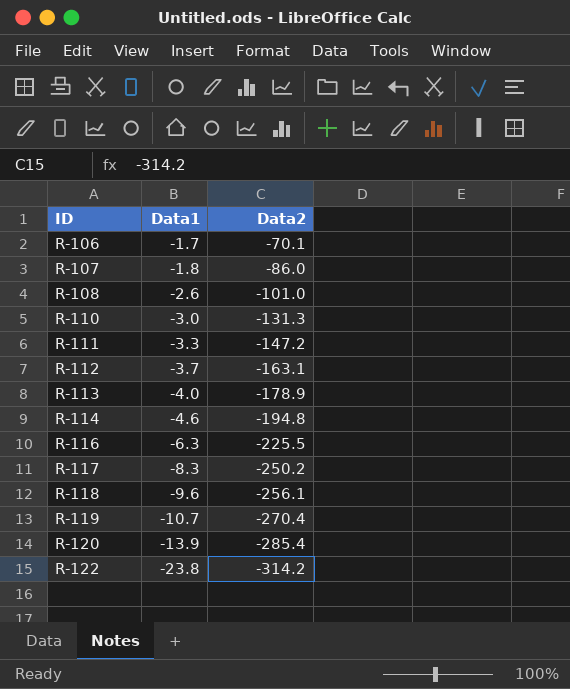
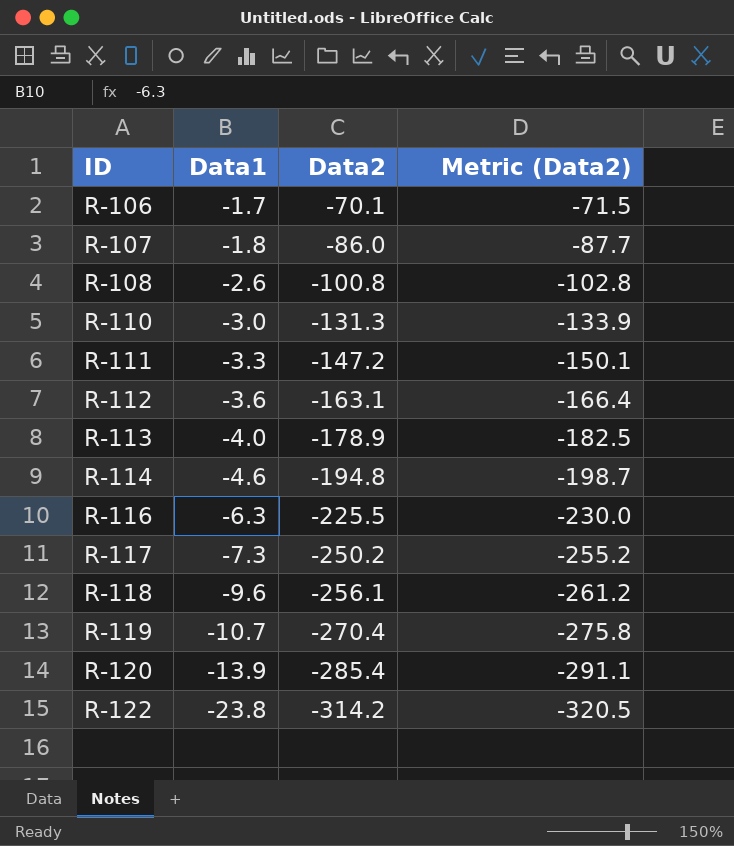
column Metric (Data2) | formula: none -> [Data2] * 1.02
R-108 | Data2: -101.0 -> -100.8
R-112 | Data1: -3.7 -> -3.6
R-117 | Data1: -8.3 -> -7.3

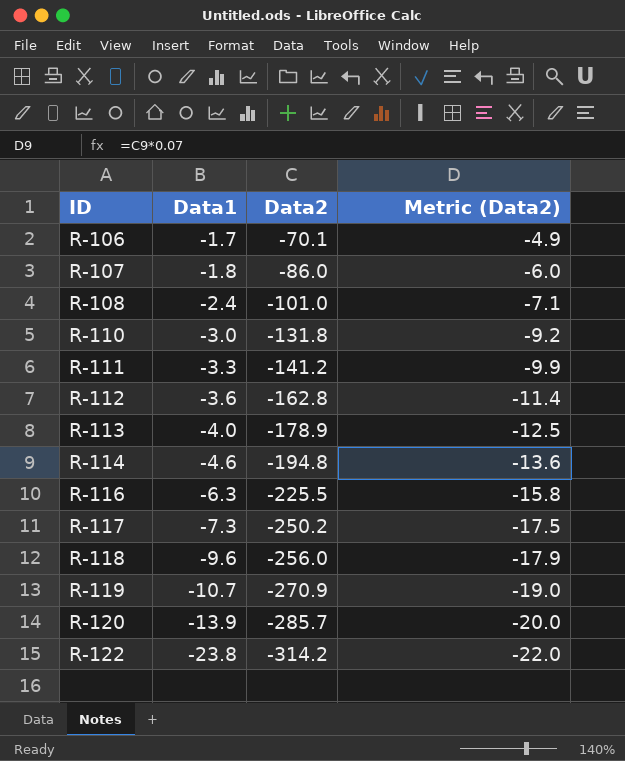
column Metric (Data2) | formula: [Data2] * 1.02 -> [Data2] * 0.07
R-108 | Data1: -2.6 -> -2.4
R-108 | Data2: -100.8 -> -101.0
R-110 | Data2: -131.3 -> -131.8
R-111 | Data2: -147.2 -> -141.2
R-112 | Data2: -163.1 -> -162.8
R-118 | Data2: -256.1 -> -256.0
R-119 | Data2: -270.4 -> -270.9
R-120 | Data2: -285.4 -> -285.7

